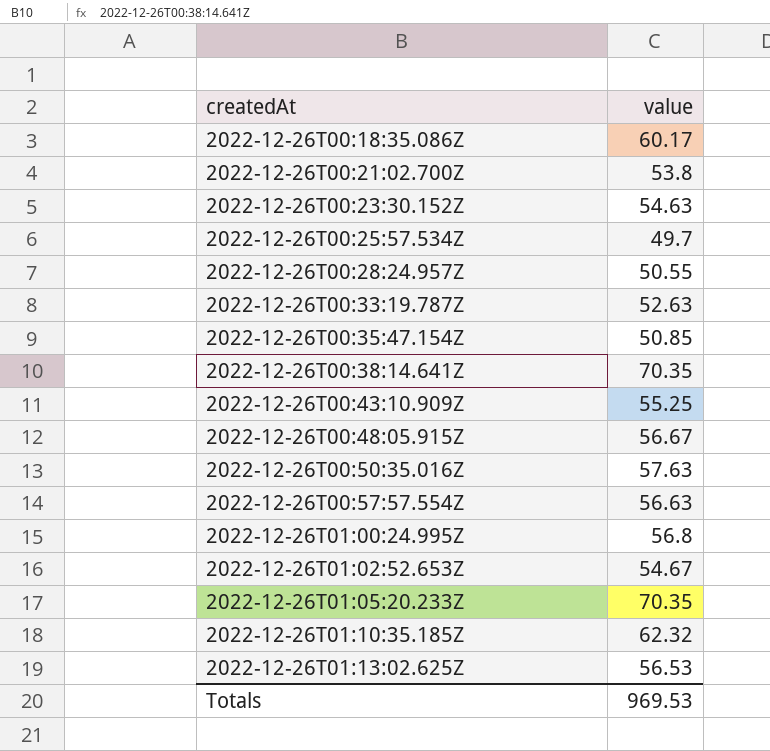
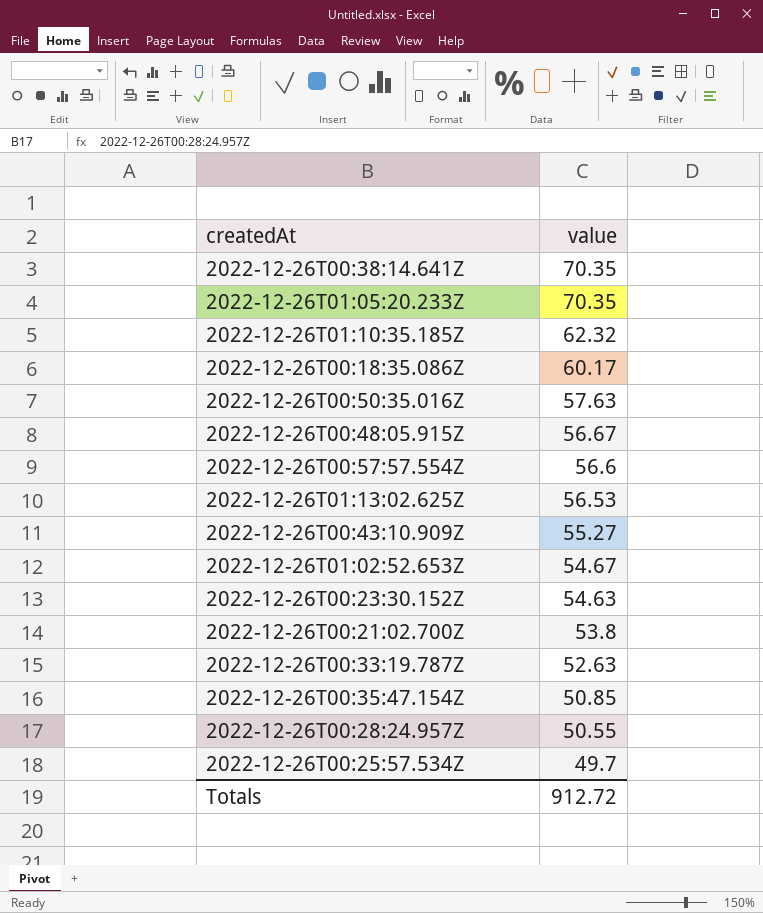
row order: createdAt ascending -> value descending
row 2022-12-26T01:00:24.995Z: 56.8 -> none
2022-12-26T00:57:57.554Z | value: 56.63 -> 56.6
2022-12-26T00:43:10.909Z | value: 55.25 -> 55.27
Totals | value: 969.53 -> 912.72

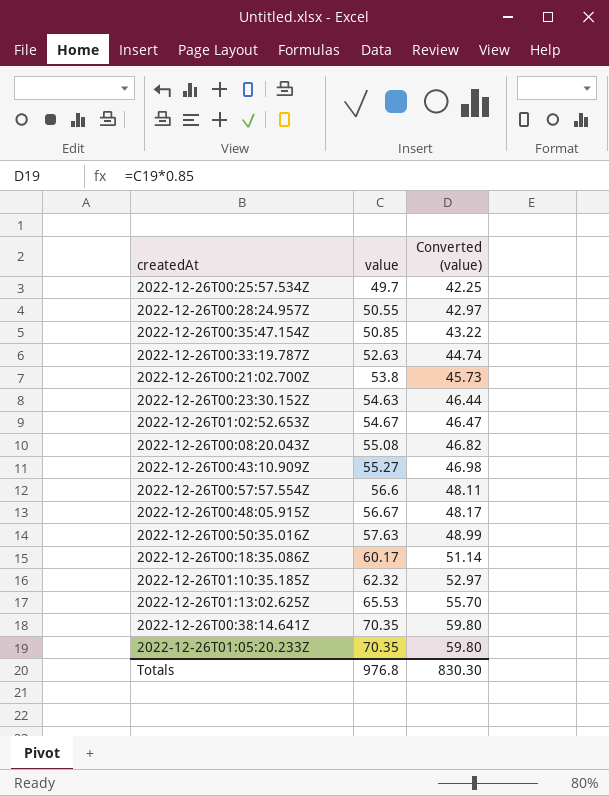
row order: value descending -> value ascending
column Converted (value) | formula: none -> [value] * 0.85
row 2022-12-26T00:08:20.043Z: none -> 55.08 | 46.82
2022-12-26T01:13:02.625Z | value: 56.53 -> 65.53
Totals | value: 912.72 -> 976.8

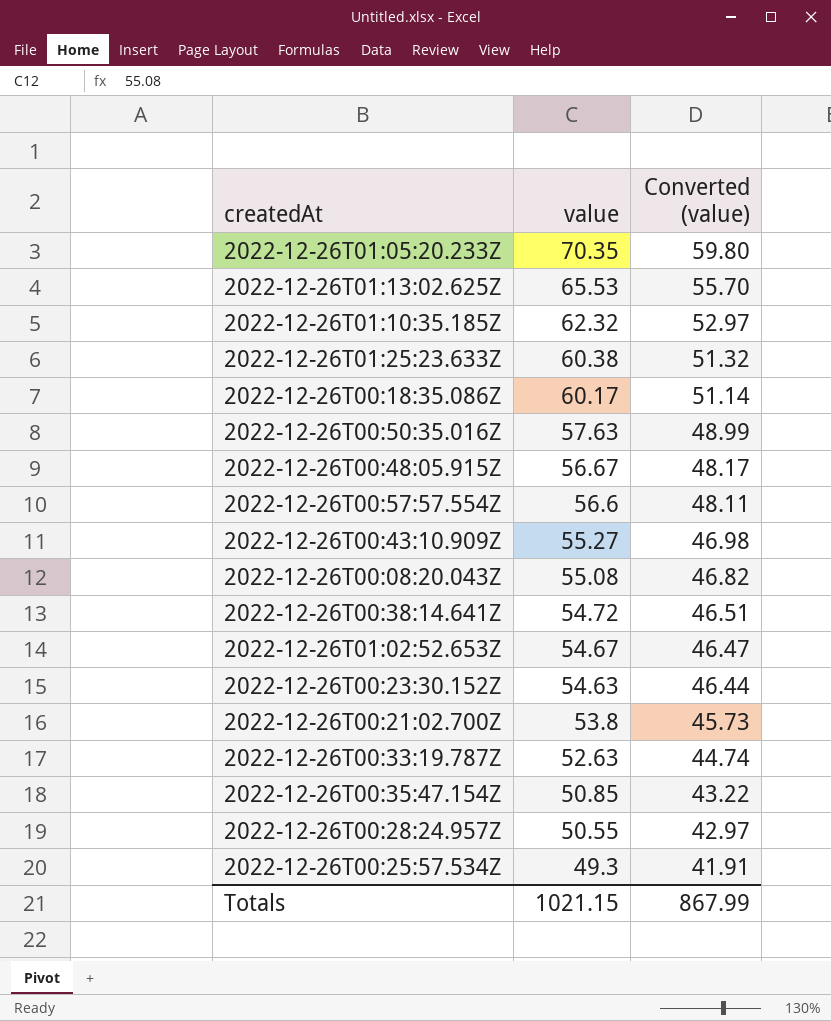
row order: value ascending -> value descending
row 2022-12-26T01:25:23.633Z: none -> 60.38 | 51.32
2022-12-26T00:38:14.641Z | value: 70.35 -> 54.72
2022-12-26T00:38:14.641Z | Converted (value): 59.80 -> 46.51
2022-12-26T00:25:57.534Z | value: 49.7 -> 49.3
2022-12-26T00:25:57.534Z | Converted (value): 42.25 -> 41.91
Totals | value: 976.8 -> 1021.15
Totals | Converted (value): 830.30 -> 867.99

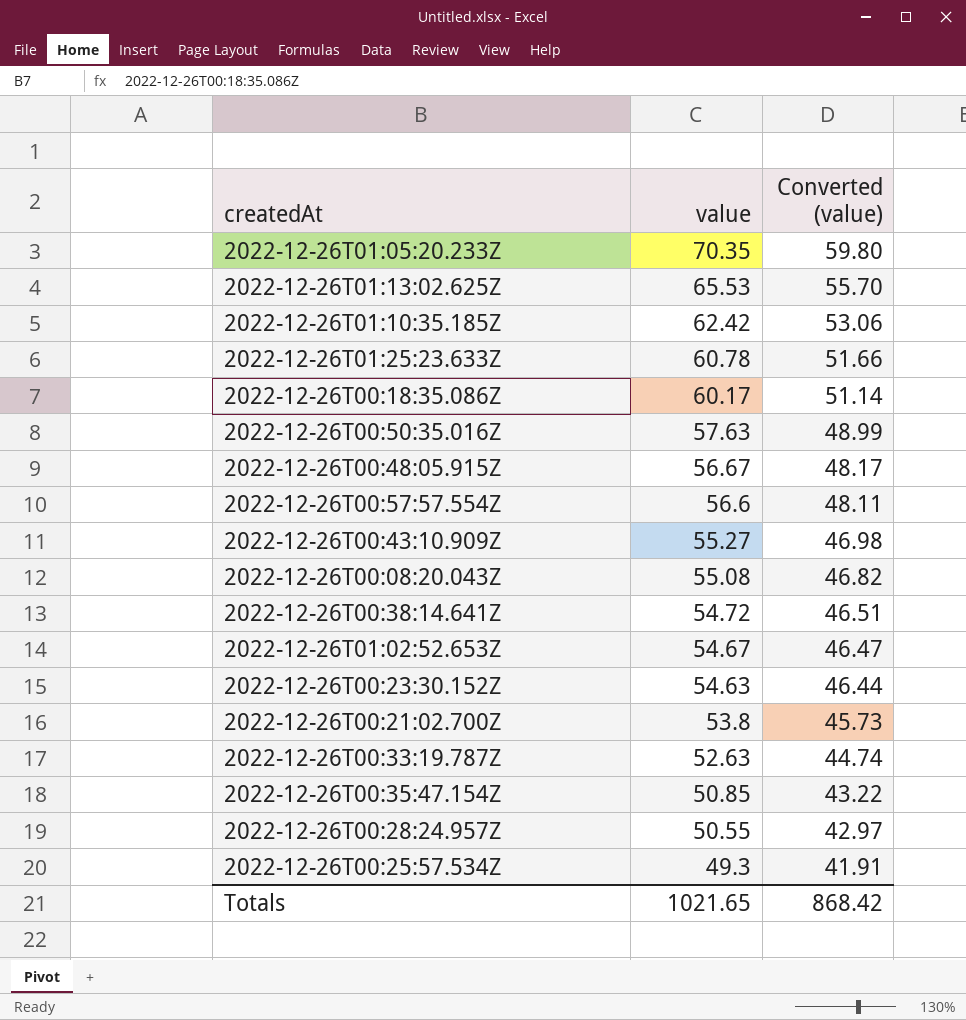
2022-12-26T01:10:35.185Z | value: 62.32 -> 62.42
2022-12-26T01:10:35.185Z | Converted (value): 52.97 -> 53.06
2022-12-26T01:25:23.633Z | value: 60.38 -> 60.78
2022-12-26T01:25:23.633Z | Converted (value): 51.32 -> 51.66
Totals | value: 1021.15 -> 1021.65
Totals | Converted (value): 867.99 -> 868.42

